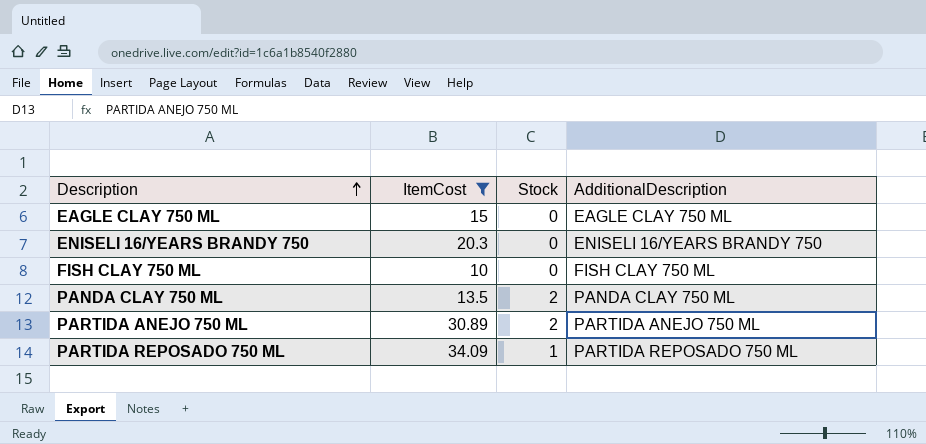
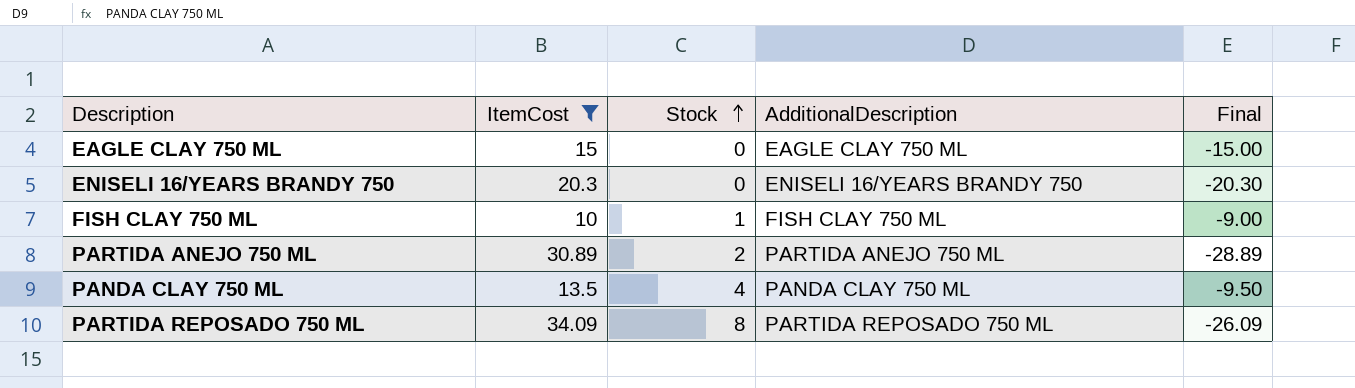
row order: Description ascending -> Stock ascending
column Final | formula: none -> [Stock] - [ItemCost]
FISH CLAY 750 ML | Stock: 0 -> 1
PANDA CLAY 750 ML | Stock: 2 -> 4
PARTIDA REPOSADO 750 ML | Stock: 1 -> 8

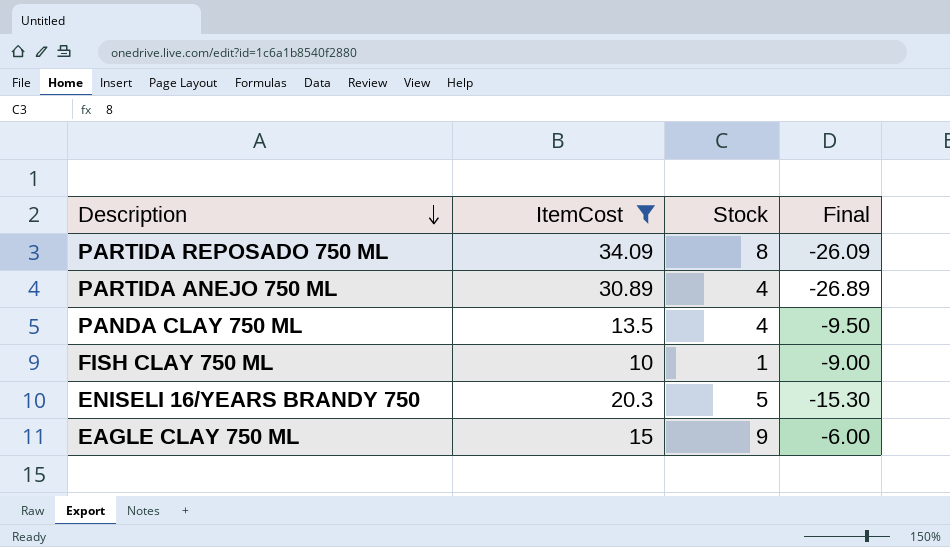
row order: Stock ascending -> Description descending
column AdditionalDescription | position: 4 -> none
PARTIDA ANEJO 750 ML | Stock: 2 -> 4
PARTIDA ANEJO 750 ML | Final: -28.89 -> -26.89
ENISELI 16/YEARS BRANDY 750 | Stock: 0 -> 5
ENISELI 16/YEARS BRANDY 750 | Final: -20.30 -> -15.30
EAGLE CLAY 750 ML | Stock: 0 -> 9
EAGLE CLAY 750 ML | Final: -15.00 -> -6.00

